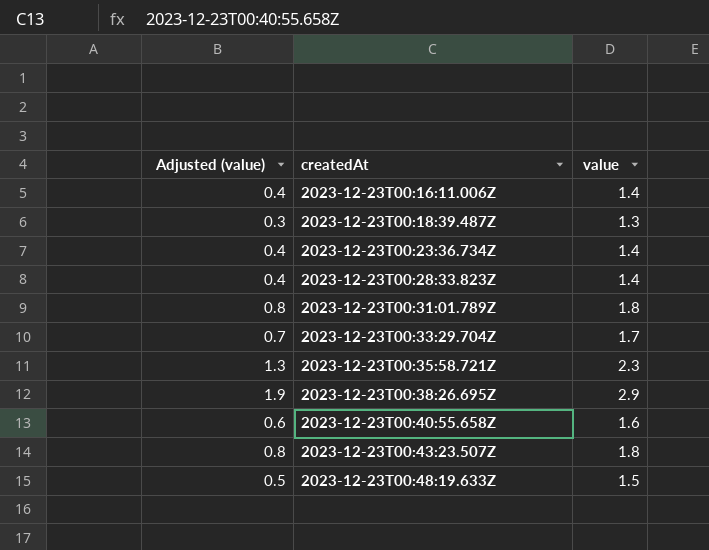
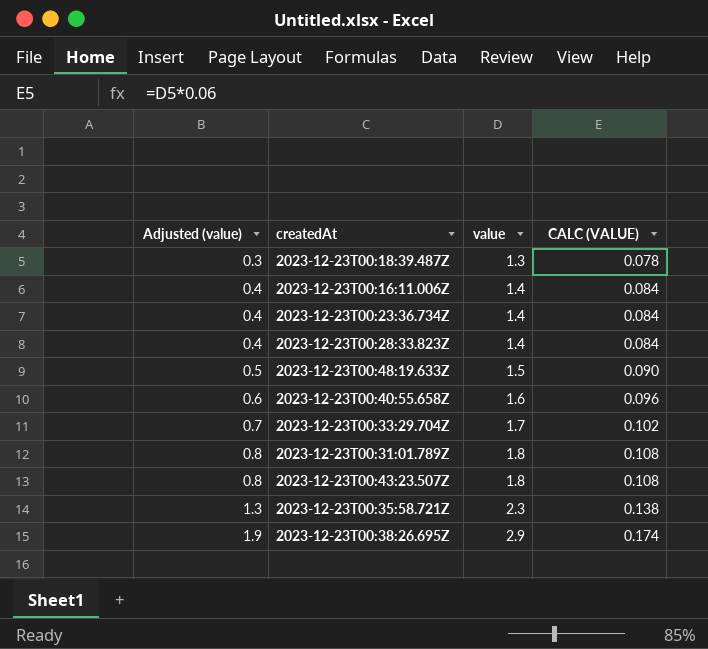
row order: createdAt ascending -> Adjusted (value) ascending
column CALC (VALUE) | formula: none -> [value] * 0.06

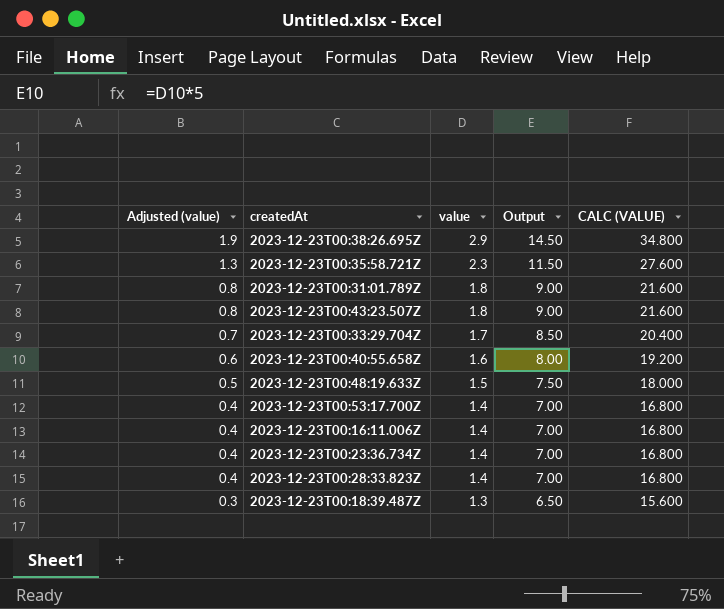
row order: Adjusted (value) ascending -> Adjusted (value) descending
column Output | formula: none -> [value] * 5
column CALC (VALUE) | formula: [value] * 0.06 -> [value] * 12
row 2023-12-23T00:53:17.700Z: none -> 0.4 | 1.4 | 7.00 | 16.800

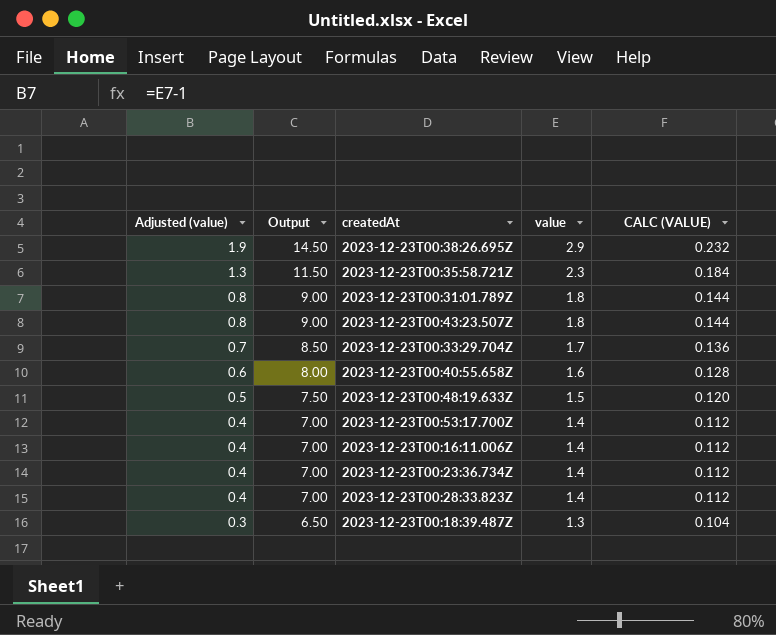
column Output | position: 4 -> 2
column CALC (VALUE) | formula: [value] * 12 -> [value] * 0.08

